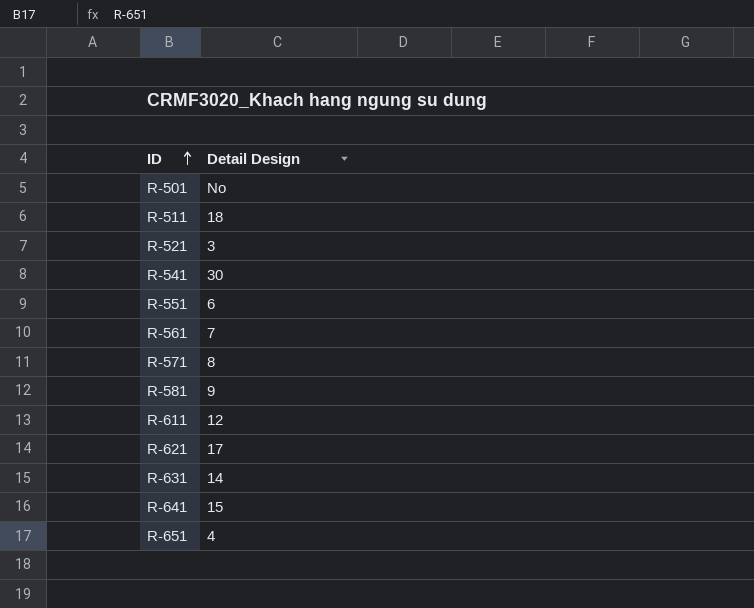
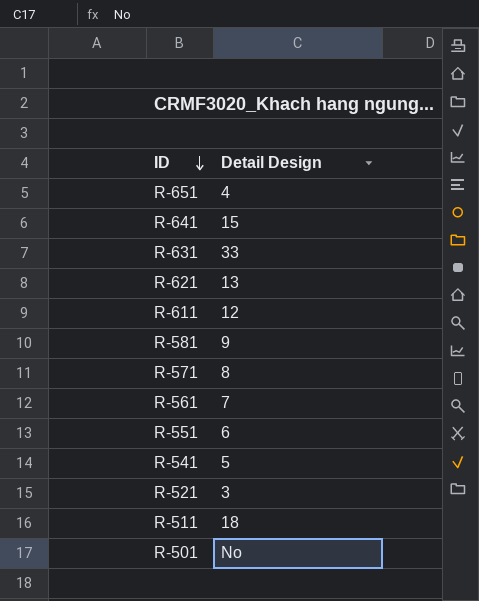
row order: ID ascending -> ID descending
R-631 | Detail Design: 14 -> 33
R-621 | Detail Design: 17 -> 13
R-541 | Detail Design: 30 -> 5

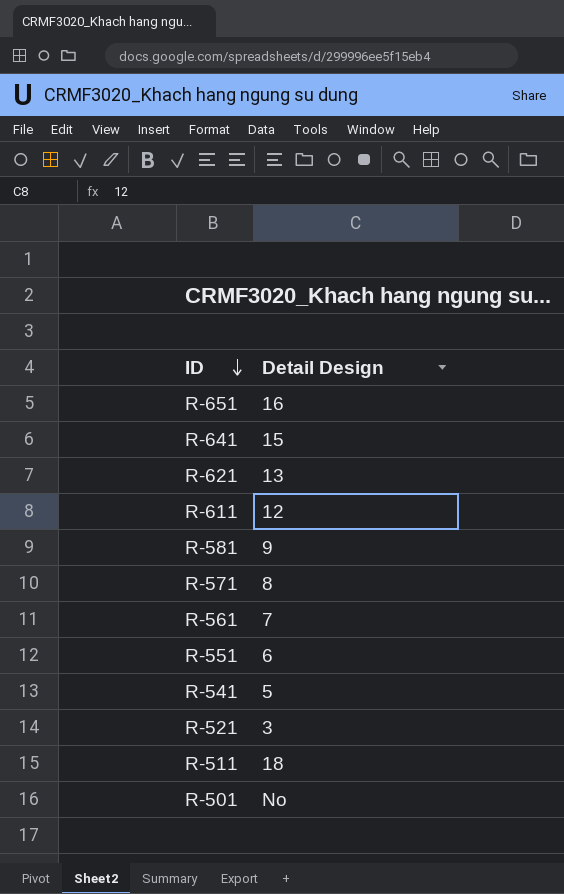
row R-631: 33 -> none
R-651 | Detail Design: 4 -> 16

